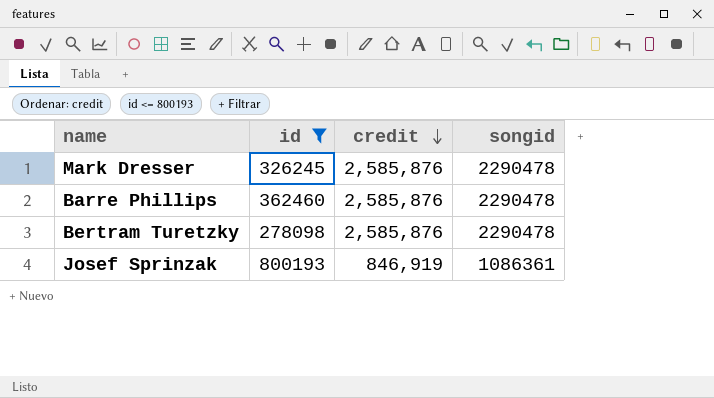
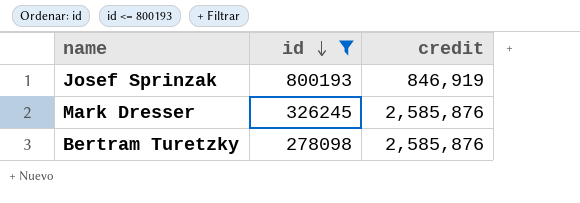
row order: credit descending -> id descending
column songid | position: 4 -> none
row Barre Phillips: 362460 | 2,585,876 | 2290478 -> none

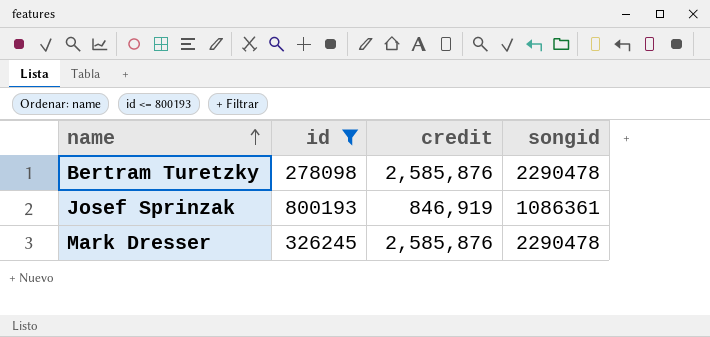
row order: id descending -> name ascending
column songid | position: none -> 4

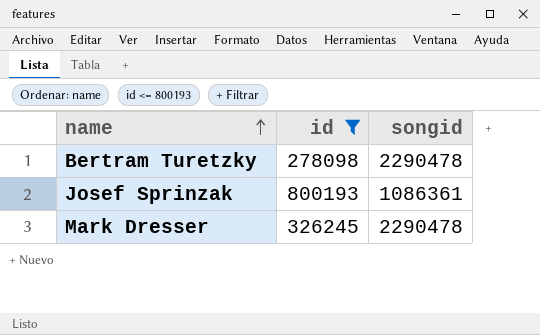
column credit | position: 3 -> none

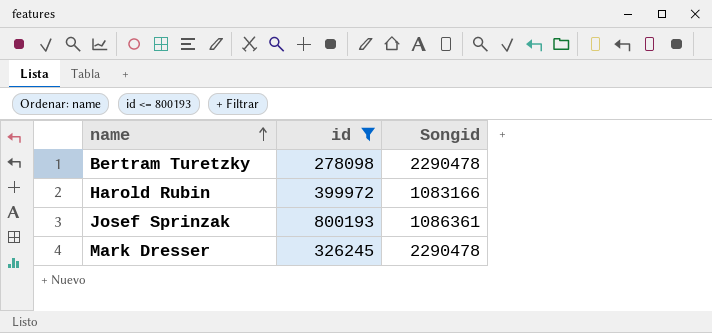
column name: songid -> Songid
row Harold Rubin: none -> 399972 | 1083166

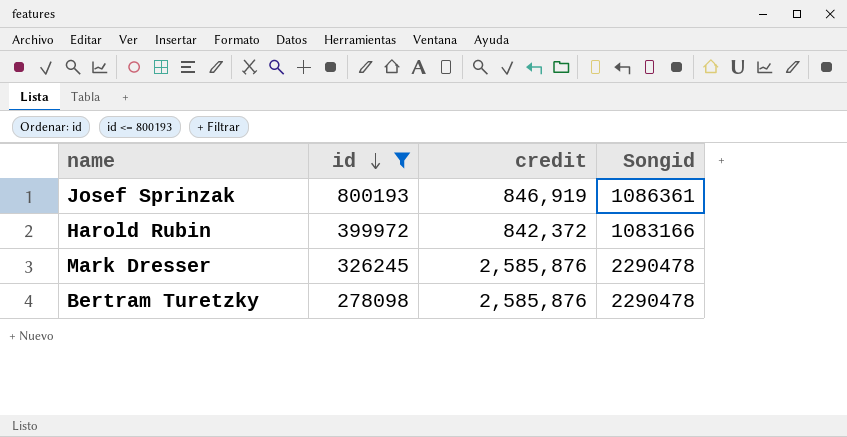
row order: name ascending -> id descending
column credit | position: none -> 3

